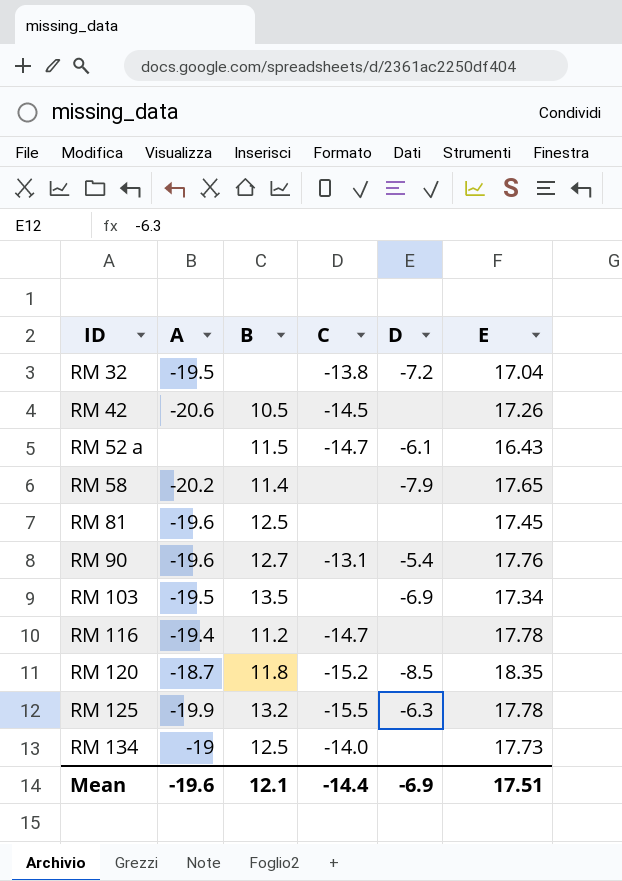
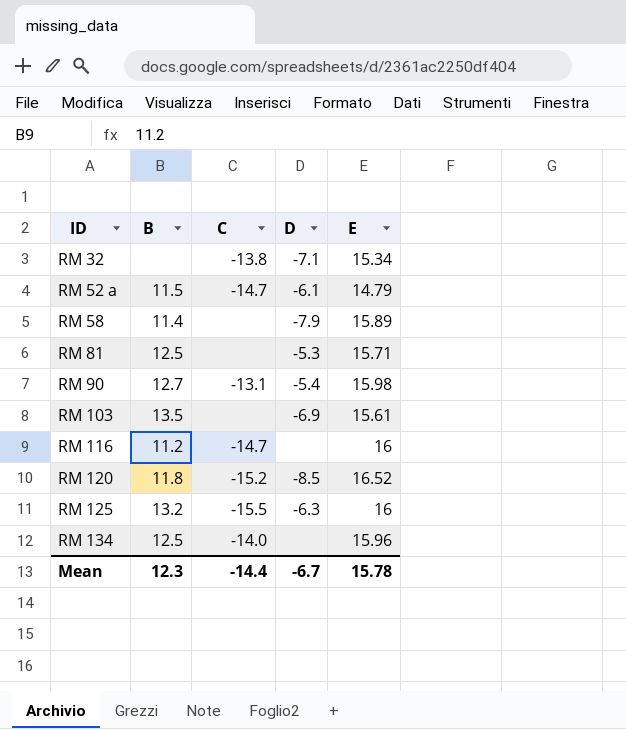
column A | position: 2 -> none
row RM 42: -20.6 | 10.5 | -14.5 | none | 17.26 -> none
RM 32 | D: -7.2 -> -7.1
RM 32 | E: 17.04 -> 15.34
RM 52 a | E: 16.43 -> 14.79
RM 58 | E: 17.65 -> 15.89
RM 81 | D: none -> -5.3
RM 81 | E: 17.45 -> 15.71
RM 90 | E: 17.76 -> 15.98
RM 103 | E: 17.34 -> 15.61
RM 116 | E: 17.78 -> 16
RM 120 | E: 18.35 -> 16.52
RM 125 | E: 17.78 -> 16
RM 134 | E: 17.73 -> 15.96
Mean | B: 12.1 -> 12.3
Mean | D: -6.9 -> -6.7
Mean | E: 17.51 -> 15.78

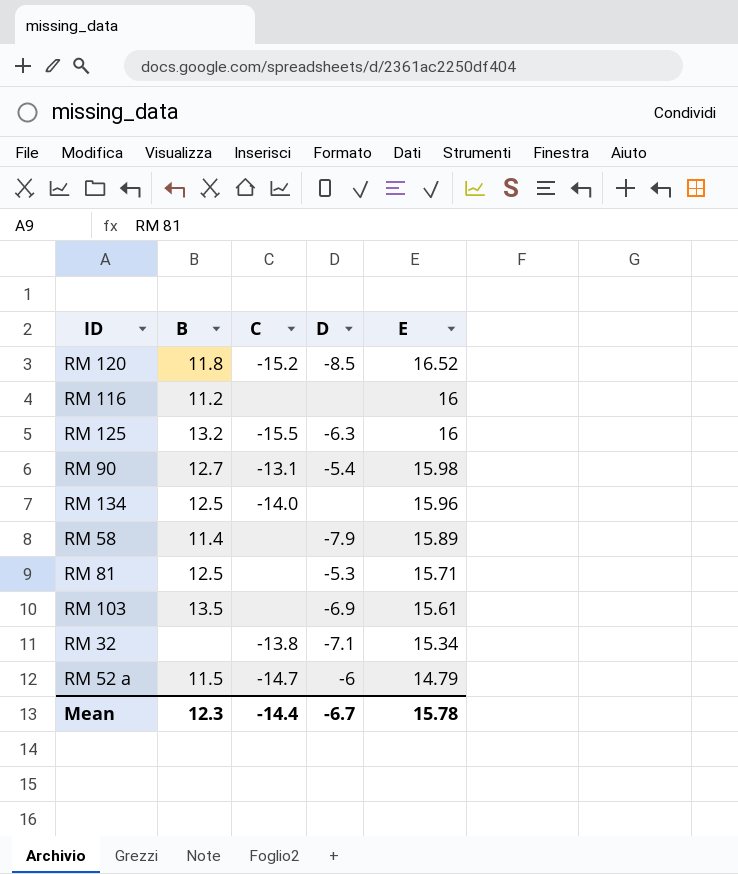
row order: ID ascending -> E descending
RM 116 | C: -14.7 -> none
RM 52 a | D: -6.1 -> -6

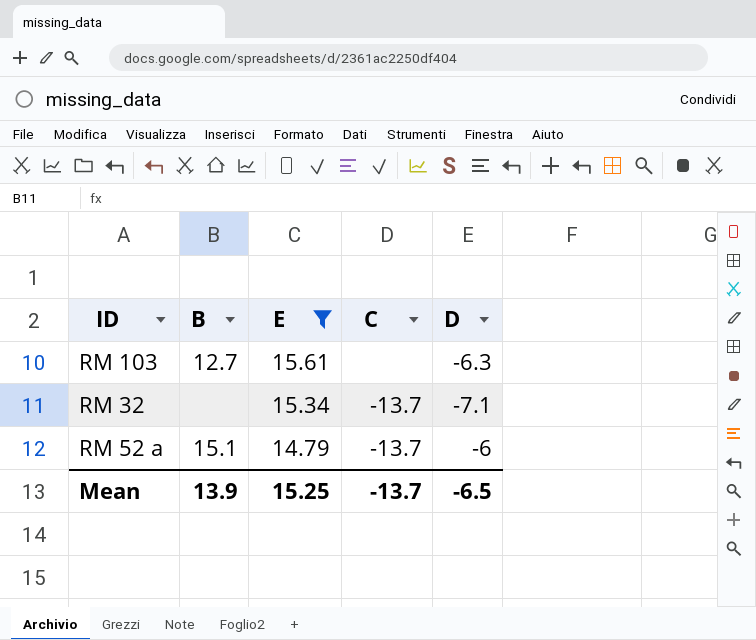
filter: none -> E <= 15.61
column E | position: 5 -> 3
RM 103 | B: 13.5 -> 12.7
RM 103 | D: -6.9 -> -6.3
RM 32 | C: -13.8 -> -13.7
RM 52 a | B: 11.5 -> 15.1
RM 52 a | C: -14.7 -> -13.7
Mean | B: 12.3 -> 13.9
Mean | E: 15.78 -> 15.25
Mean | C: -14.4 -> -13.7
Mean | D: -6.7 -> -6.5

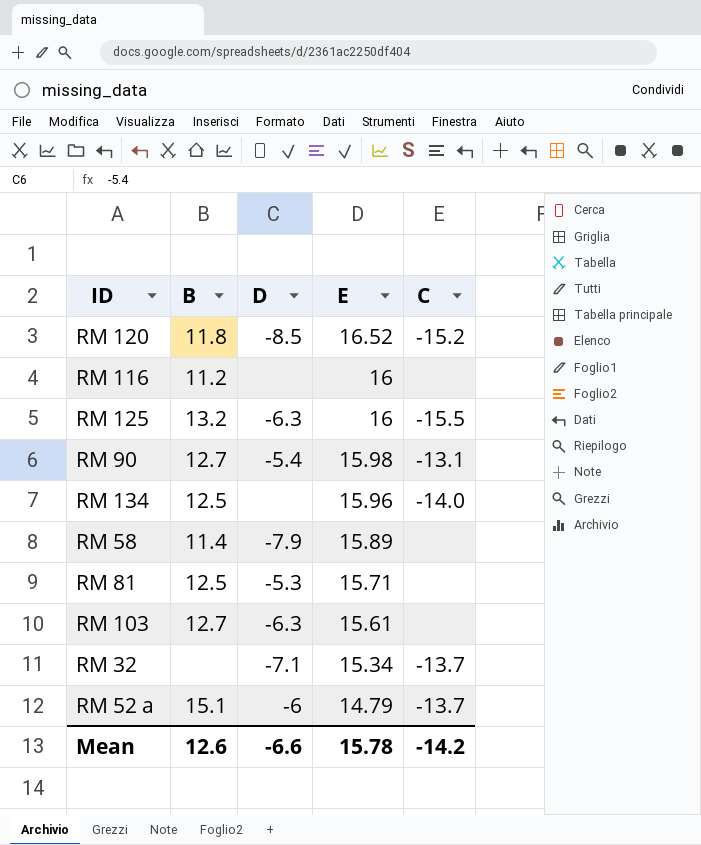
filter: E <= 15.61 -> none
column D | position: 5 -> 3
Mean | B: 13.9 -> 12.6
Mean | D: -6.5 -> -6.6
Mean | E: 15.25 -> 15.78
Mean | C: -13.7 -> -14.2

